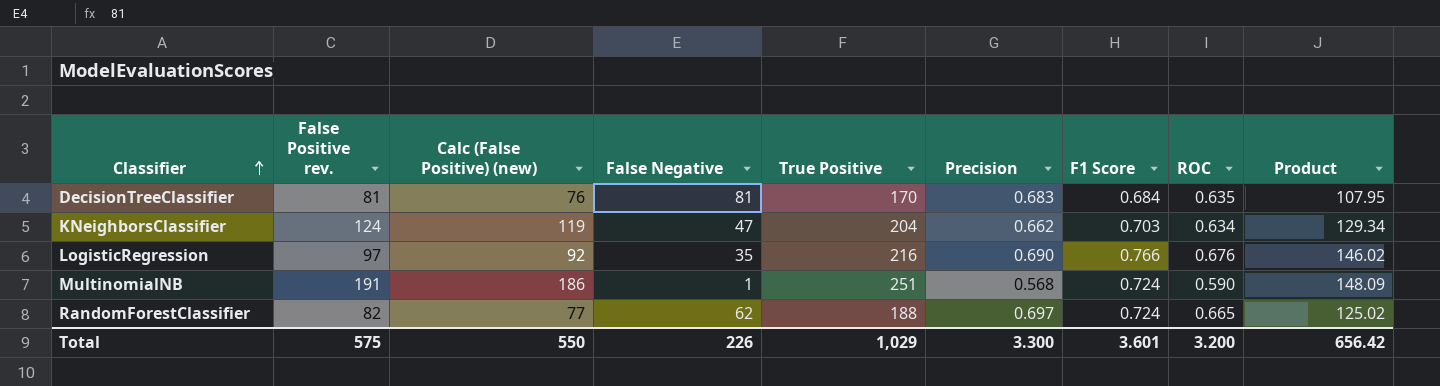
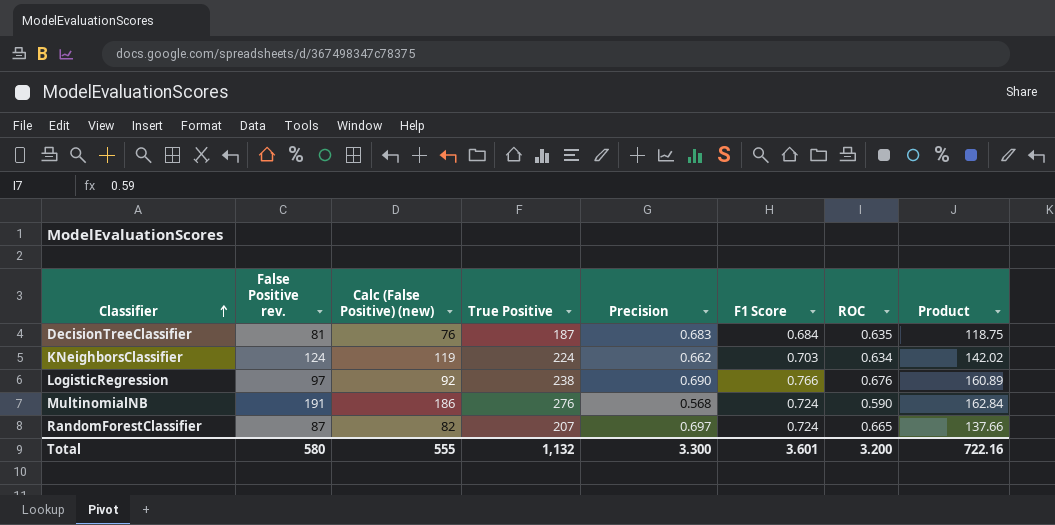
column False Negative | position: 4 -> none
DecisionTreeClassifier | True Positive: 170 -> 187
DecisionTreeClassifier | Product: 107.95 -> 118.75
KNeighborsClassifier | True Positive: 204 -> 224
KNeighborsClassifier | Product: 129.34 -> 142.02
LogisticRegression | True Positive: 216 -> 238
LogisticRegression | Product: 146.02 -> 160.89
MultinomialNB | True Positive: 251 -> 276
MultinomialNB | Product: 148.09 -> 162.84
RandomForestClassifier | False Positive rev.: 82 -> 87
RandomForestClassifier | Calc (False Positive) (new): 77 -> 82
RandomForestClassifier | True Positive: 188 -> 207
RandomForestClassifier | Product: 125.02 -> 137.66
Total | False Positive rev.: 575 -> 580
Total | Calc (False Positive) (new): 550 -> 555
Total | True Positive: 1,029 -> 1,132
Total | Product: 656.42 -> 722.16

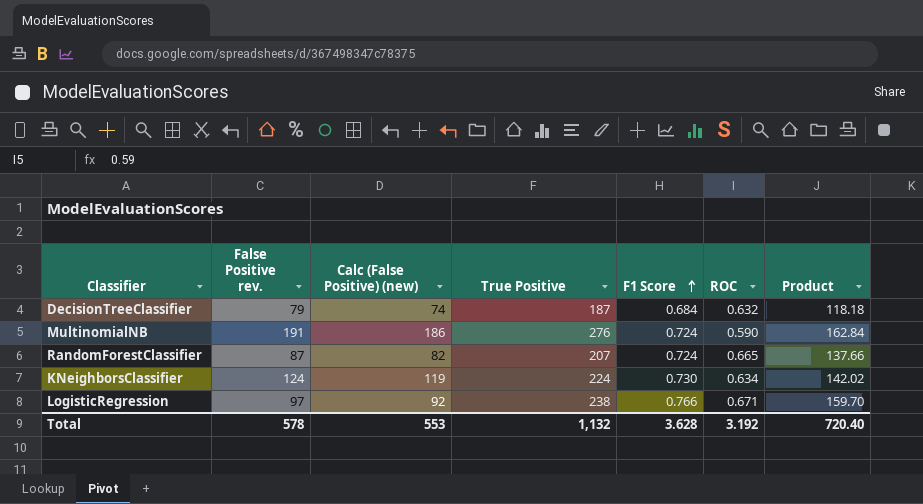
row order: Classifier ascending -> F1 Score ascending
column Precision | position: 5 -> none
DecisionTreeClassifier | False Positive rev.: 81 -> 79
DecisionTreeClassifier | Calc (False Positive) (new): 76 -> 74
DecisionTreeClassifier | ROC: 0.635 -> 0.632
DecisionTreeClassifier | Product: 118.75 -> 118.18
KNeighborsClassifier | F1 Score: 0.703 -> 0.730
LogisticRegression | ROC: 0.676 -> 0.671
LogisticRegression | Product: 160.89 -> 159.70
Total | False Positive rev.: 580 -> 578
Total | Calc (False Positive) (new): 555 -> 553
Total | F1 Score: 3.601 -> 3.628
Total | ROC: 3.200 -> 3.192
Total | Product: 722.16 -> 720.40

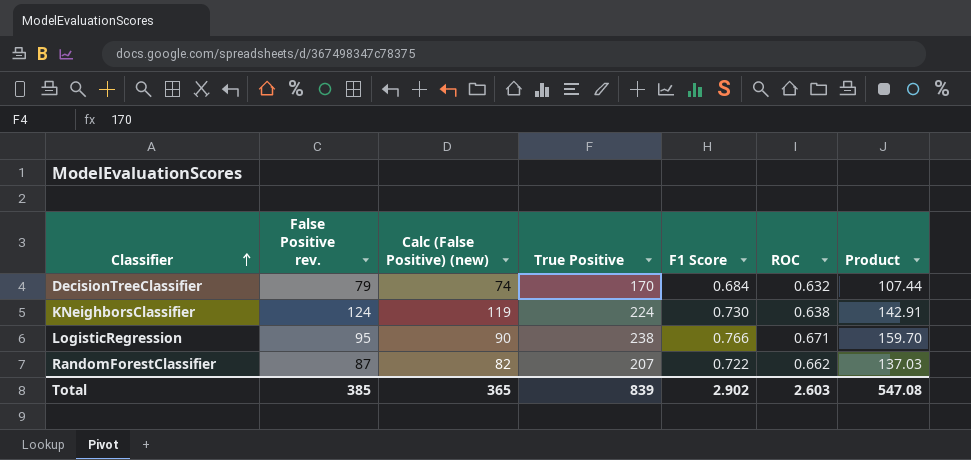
row order: F1 Score ascending -> Classifier ascending
row MultinomialNB: 191 | 186 | 276 | 0.724 | 0.590 | 162.84 -> none
DecisionTreeClassifier | True Positive: 187 -> 170
DecisionTreeClassifier | Product: 118.18 -> 107.44
KNeighborsClassifier | ROC: 0.634 -> 0.638
KNeighborsClassifier | Product: 142.02 -> 142.91
LogisticRegression | False Positive rev.: 97 -> 95
LogisticRegression | Calc (False Positive) (new): 92 -> 90
RandomForestClassifier | F1 Score: 0.724 -> 0.722
RandomForestClassifier | ROC: 0.665 -> 0.662
RandomForestClassifier | Product: 137.66 -> 137.03
Total | False Positive rev.: 578 -> 385
Total | Calc (False Positive) (new): 553 -> 365
Total | True Positive: 1,132 -> 839
Total | F1 Score: 3.628 -> 2.902
Total | ROC: 3.192 -> 2.603
Total | Product: 720.40 -> 547.08

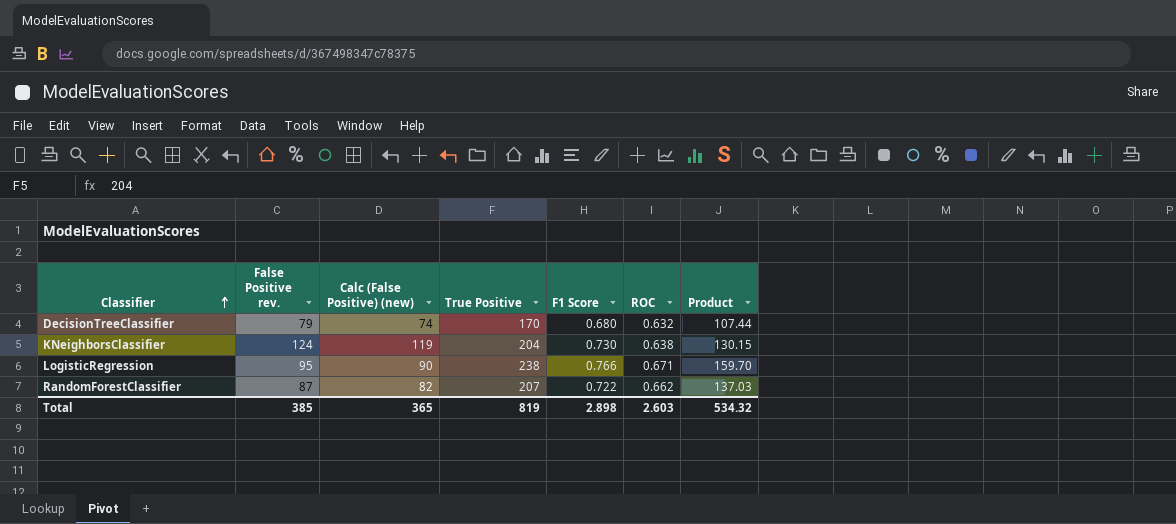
DecisionTreeClassifier | F1 Score: 0.684 -> 0.680
KNeighborsClassifier | True Positive: 224 -> 204
KNeighborsClassifier | Product: 142.91 -> 130.15
Total | True Positive: 839 -> 819
Total | F1 Score: 2.902 -> 2.898
Total | Product: 547.08 -> 534.32

